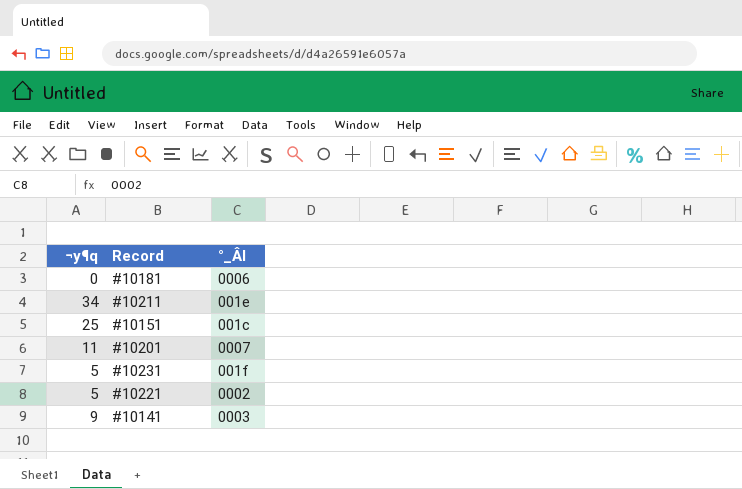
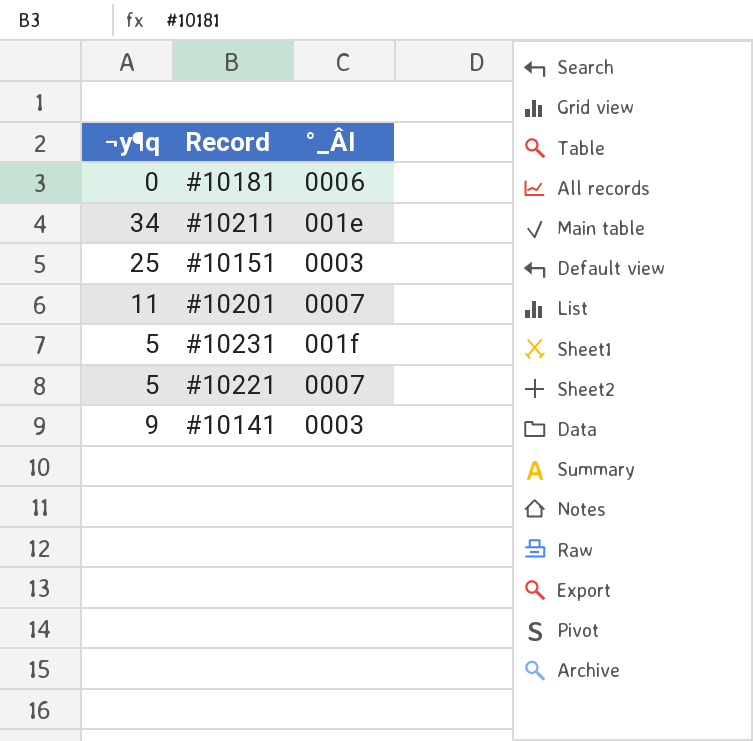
#10151 | °_ÂI: 001c -> 0003
#10221 | °_ÂI: 0002 -> 0007

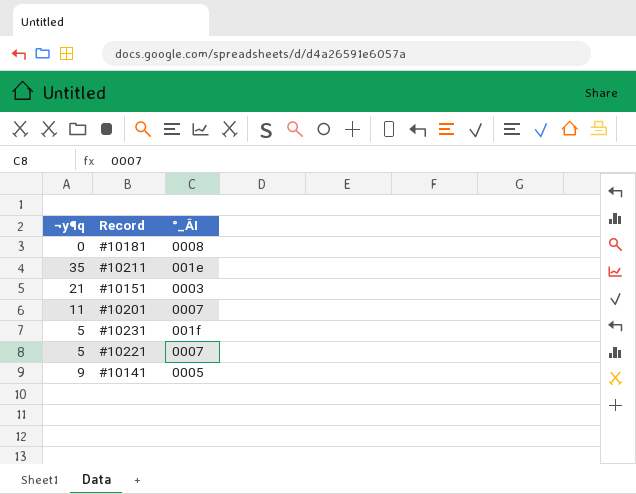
#10181 | °_ÂI: 0006 -> 0008
#10211 | ¬y¶q: 34 -> 35
#10151 | ¬y¶q: 25 -> 21
#10141 | °_ÂI: 0003 -> 0005

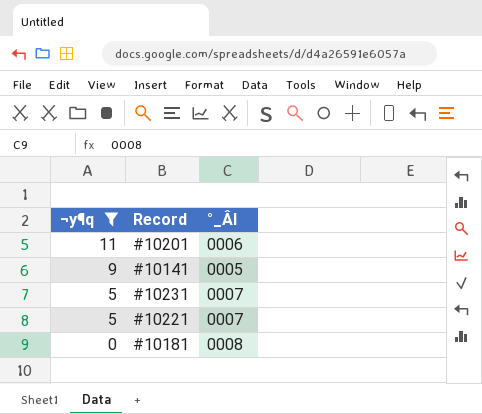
filter: none -> ¬y¶q <= 11
row order: none -> ¬y¶q descending
#10201 | °_ÂI: 0007 -> 0006
#10231 | °_ÂI: 001f -> 0007

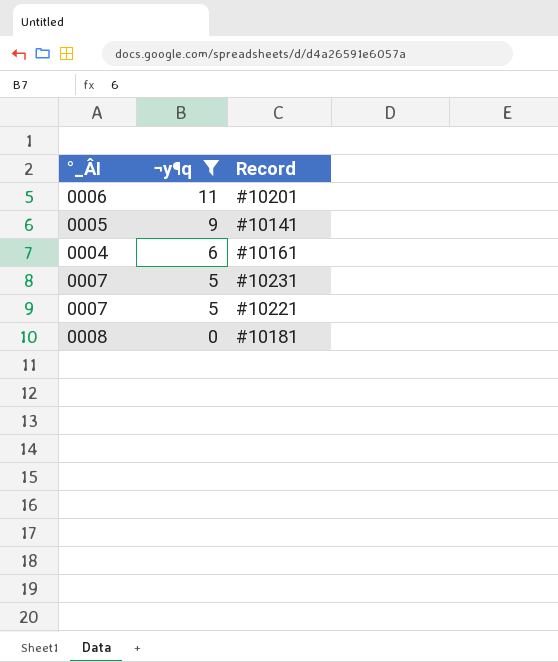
column °_ÂI | position: 3 -> 1
row #10161: none -> 0004 | 6

